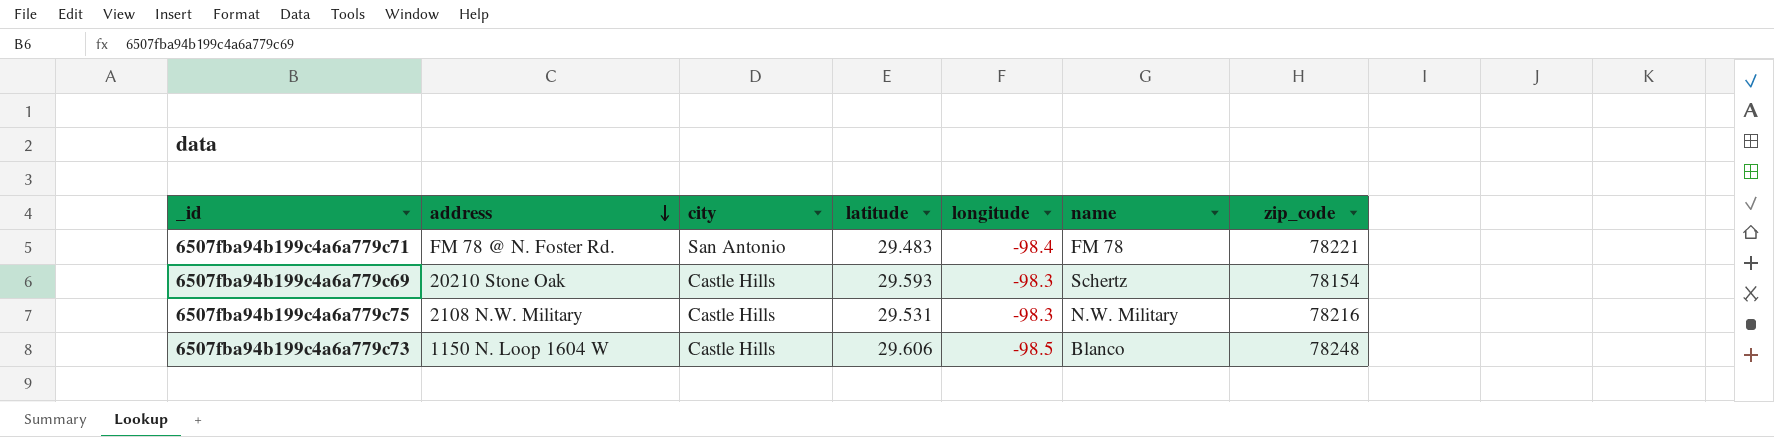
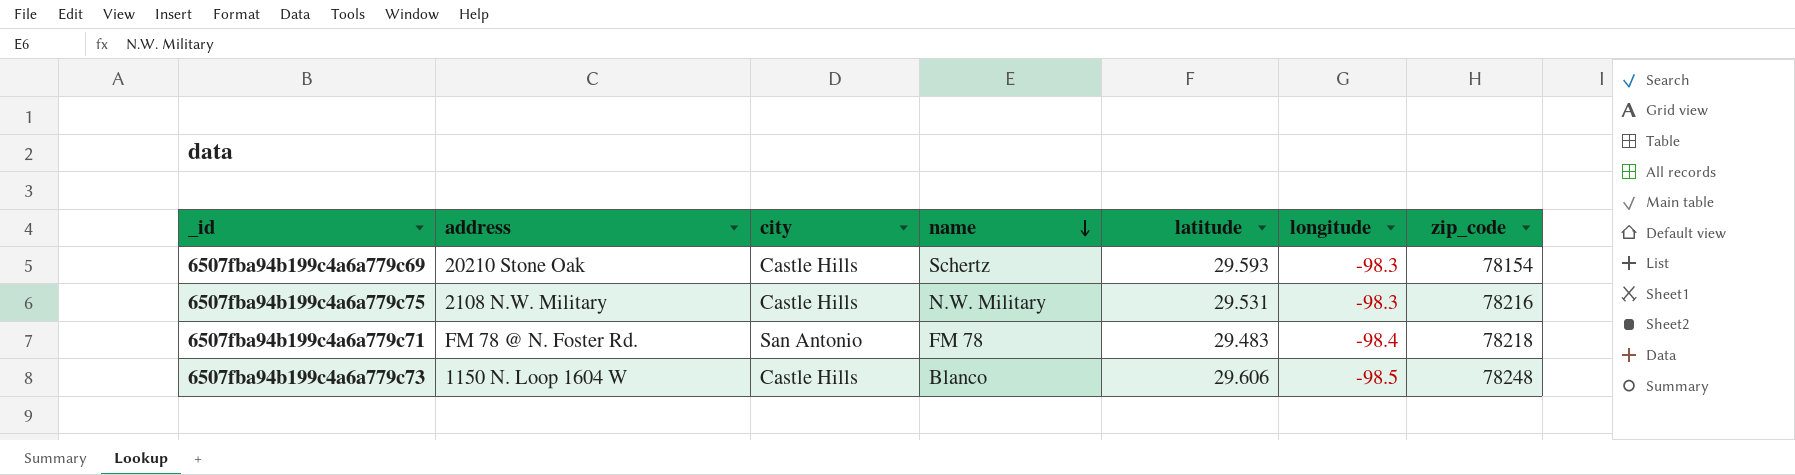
row order: address descending -> name descending
column name | position: 6 -> 4
6507fba94b199c4a6a779c71 | zip_code: 78221 -> 78218

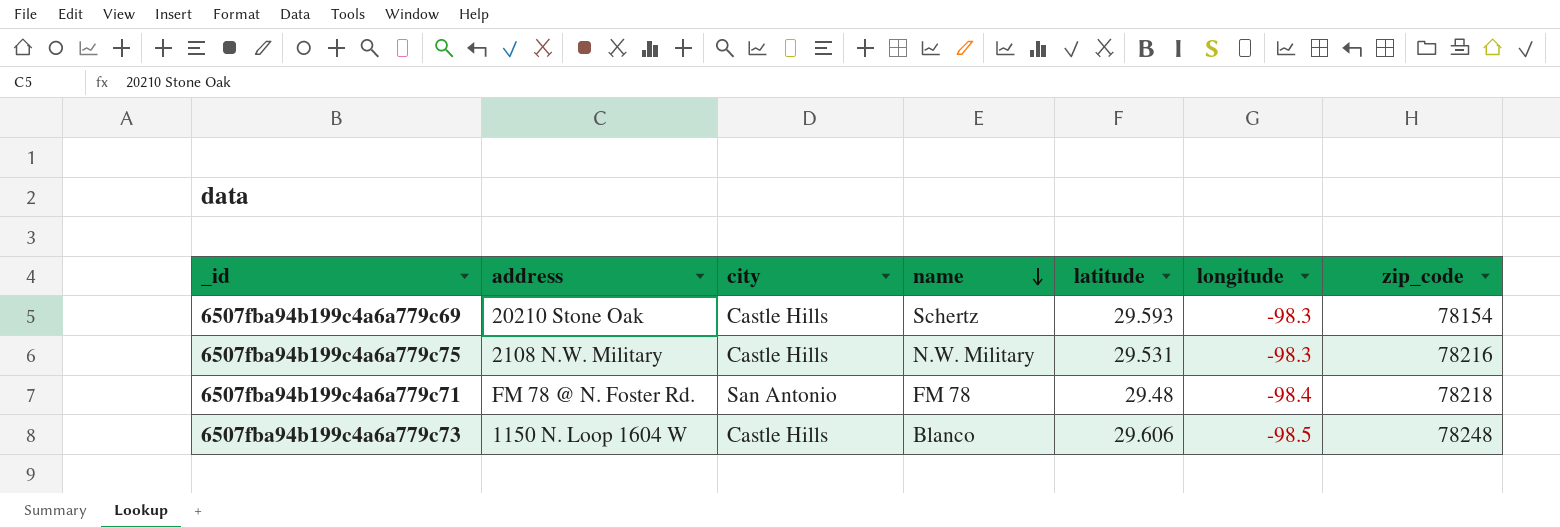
6507fba94b199c4a6a779c71 | latitude: 29.483 -> 29.48

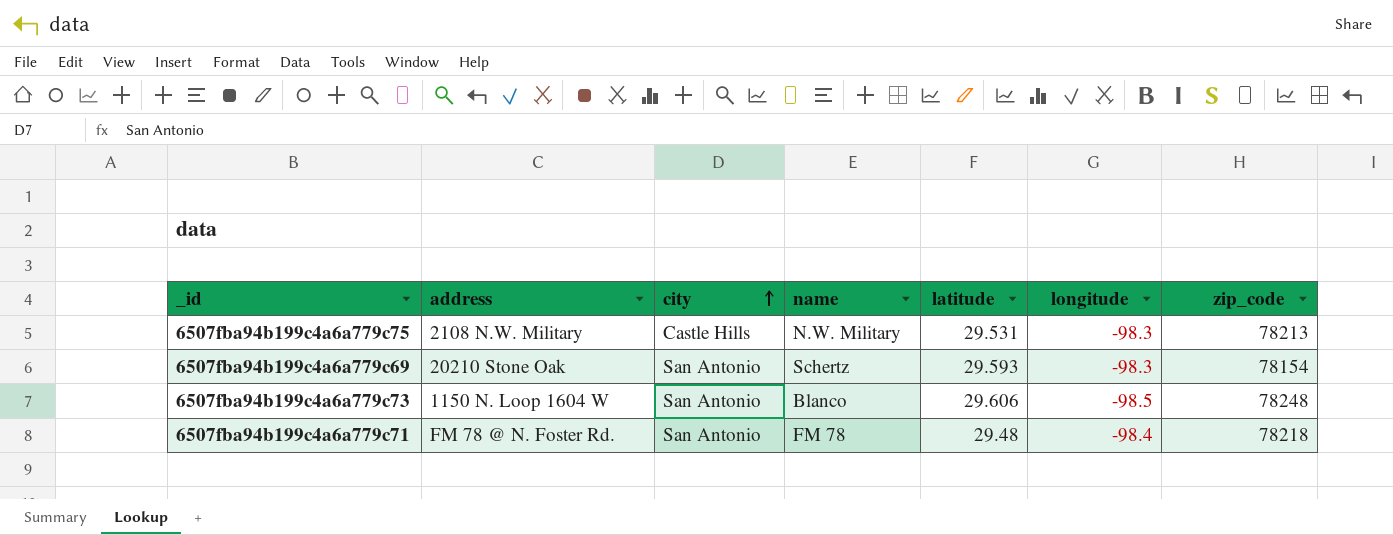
row order: name descending -> city ascending
6507fba94b199c4a6a779c75 | zip_code: 78216 -> 78213
6507fba94b199c4a6a779c69 | city: Castle Hills -> San Antonio
6507fba94b199c4a6a779c73 | city: Castle Hills -> San Antonio

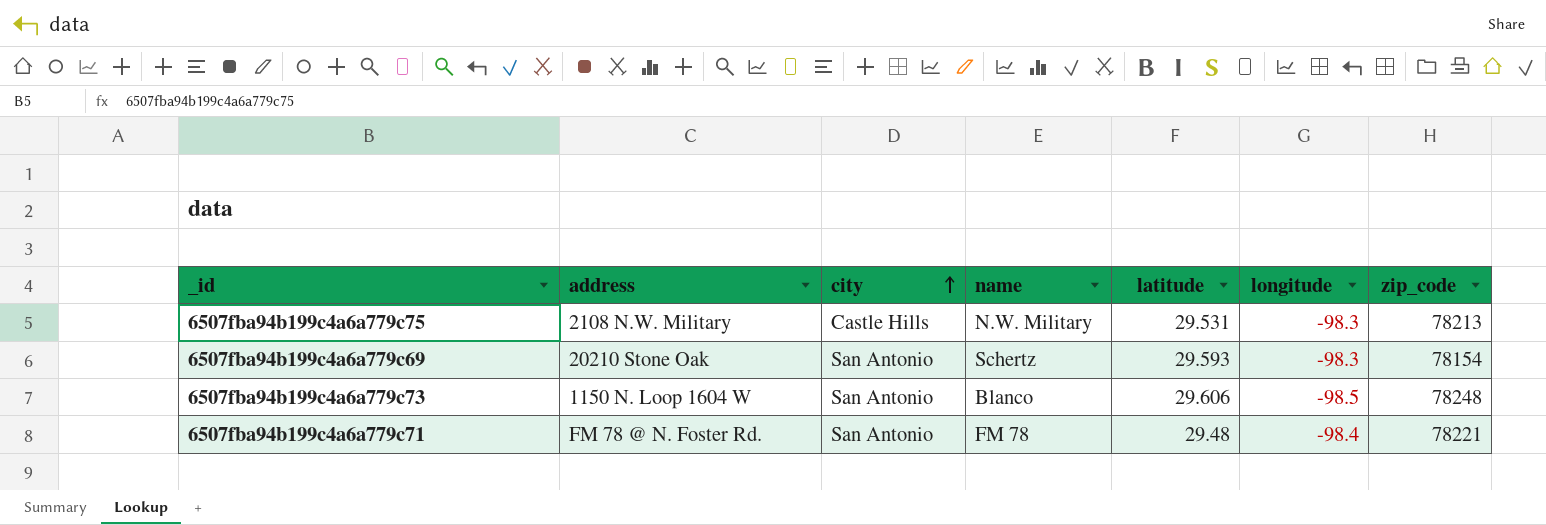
6507fba94b199c4a6a779c71 | zip_code: 78218 -> 78221

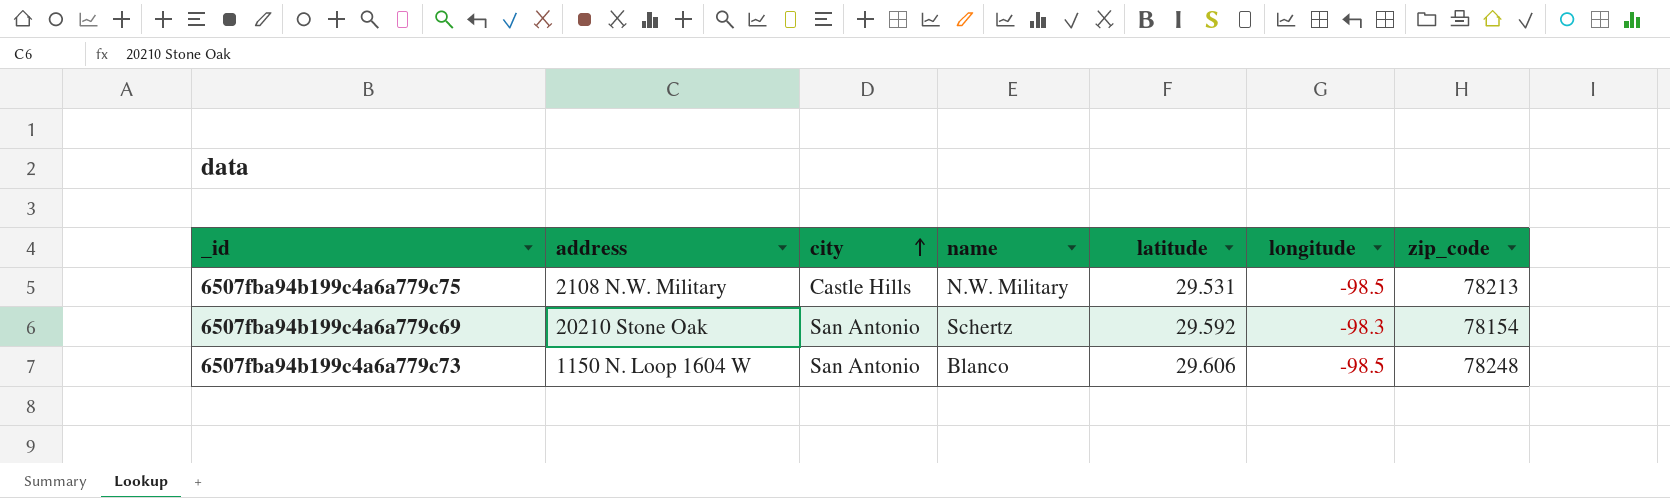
row 6507fba94b199c4a6a779c71: FM 78 @ N. Foster Rd. | San Antonio | FM 78 | 29.48 | -98.4 | 78221 -> none
6507fba94b199c4a6a779c75 | longitude: -98.3 -> -98.5
6507fba94b199c4a6a779c69 | latitude: 29.593 -> 29.592

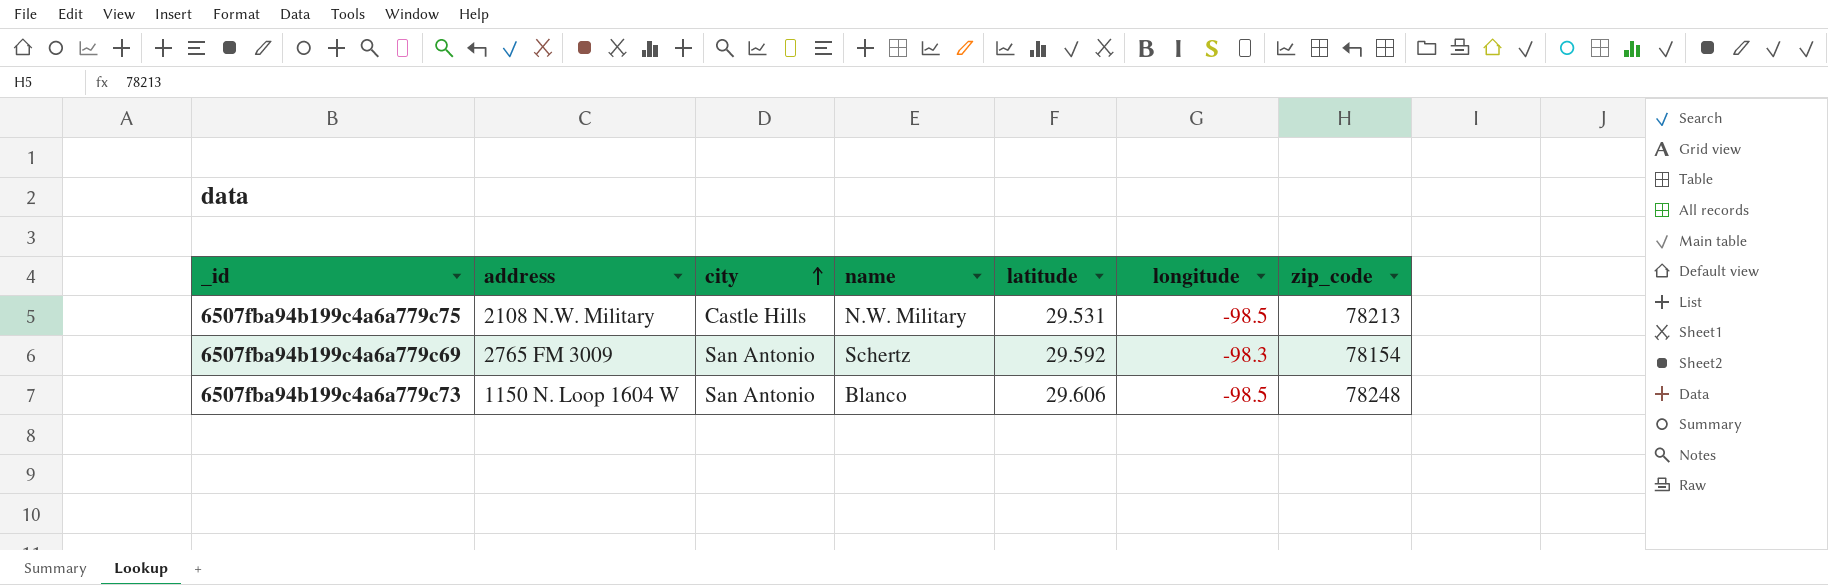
6507fba94b199c4a6a779c69 | address: 20210 Stone Oak -> 2765 FM 3009

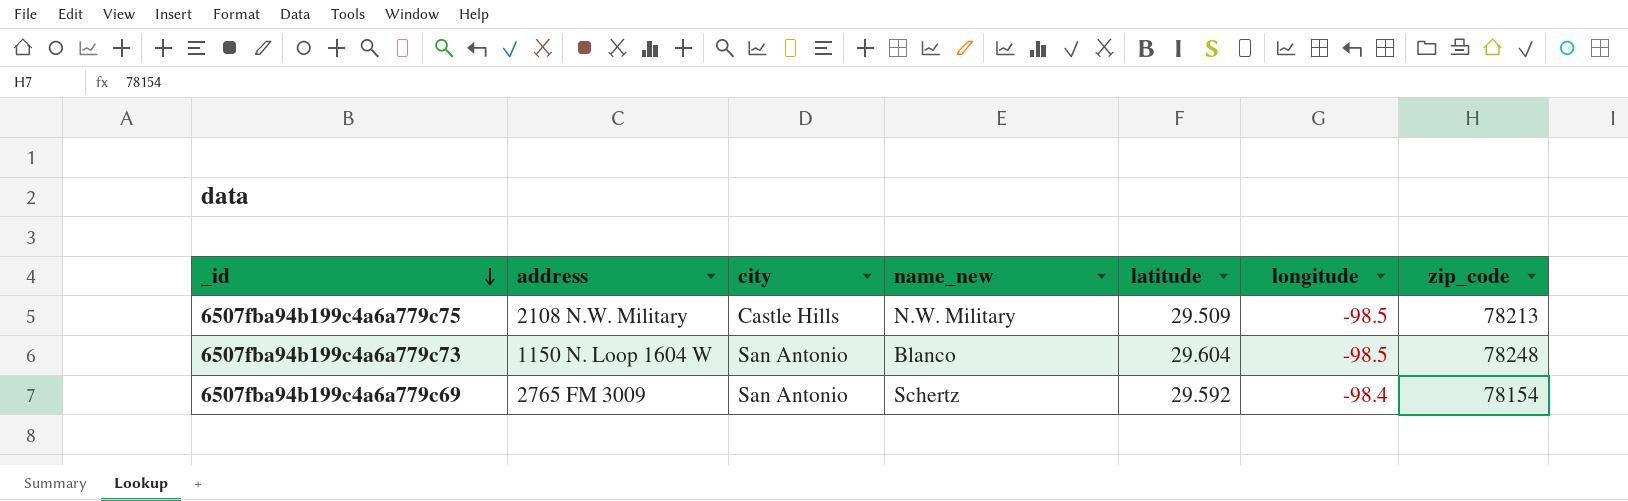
row order: city ascending -> _id descending
column name: name -> name_new
6507fba94b199c4a6a779c75 | latitude: 29.531 -> 29.509
6507fba94b199c4a6a779c73 | latitude: 29.606 -> 29.604
6507fba94b199c4a6a779c69 | longitude: -98.3 -> -98.4

